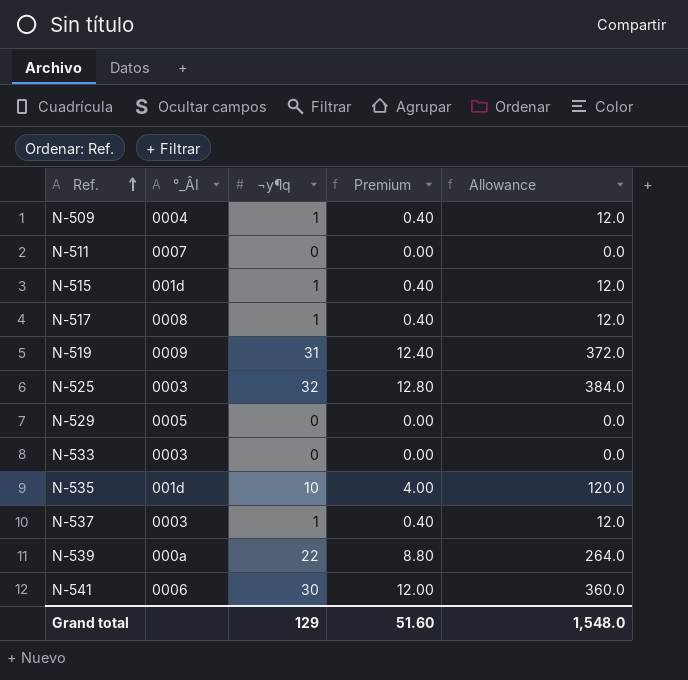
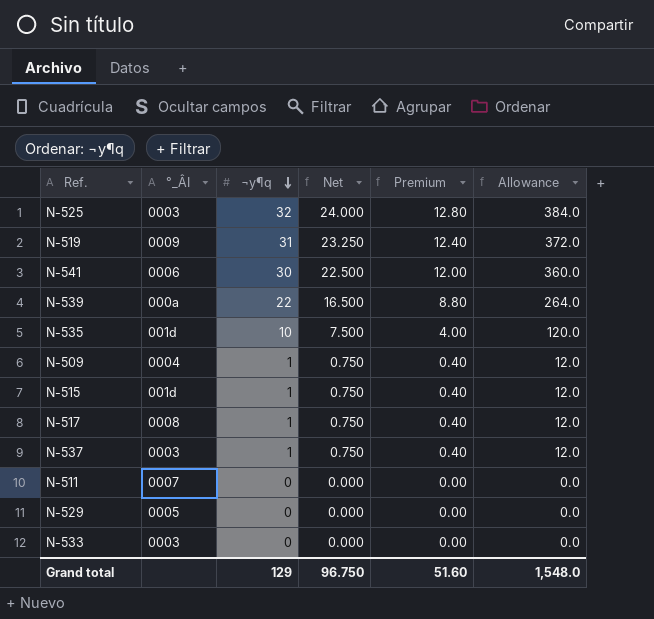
row order: Ref. ascending -> ¬y¶q descending
column Net | formula: none -> [¬y¶q] * 0.75

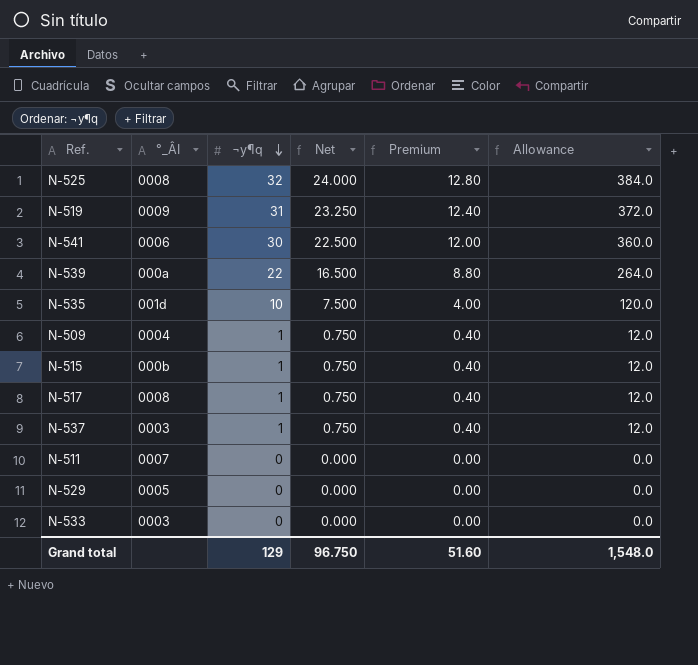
N-525 | °_ÂI: 0003 -> 0008
N-515 | °_ÂI: 001d -> 000b

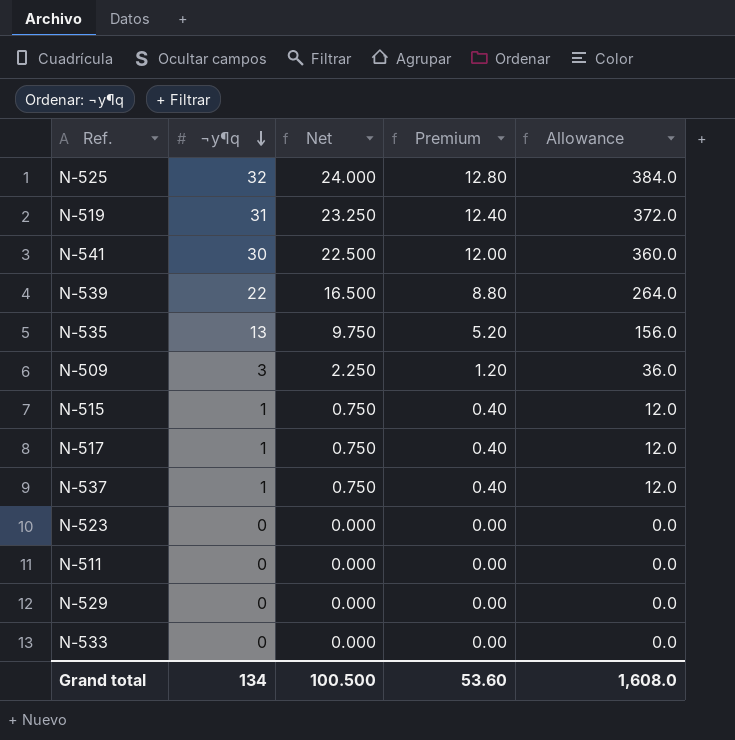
column °_ÂI | position: 2 -> none
N-535 | ¬y¶q: 10 -> 13
N-535 | Net: 7.500 -> 9.750
N-535 | Premium: 4.00 -> 5.20
N-535 | Allowance: 120.0 -> 156.0
N-509 | ¬y¶q: 1 -> 3
N-509 | Net: 0.750 -> 2.250
N-509 | Premium: 0.40 -> 1.20
N-509 | Allowance: 12.0 -> 36.0
row N-523: none -> 0 | 0.000 | 0.00 | 0.0
Grand total | ¬y¶q: 129 -> 134
Grand total | Net: 96.750 -> 100.500
Grand total | Premium: 51.60 -> 53.60
Grand total | Allowance: 1,548.0 -> 1,608.0

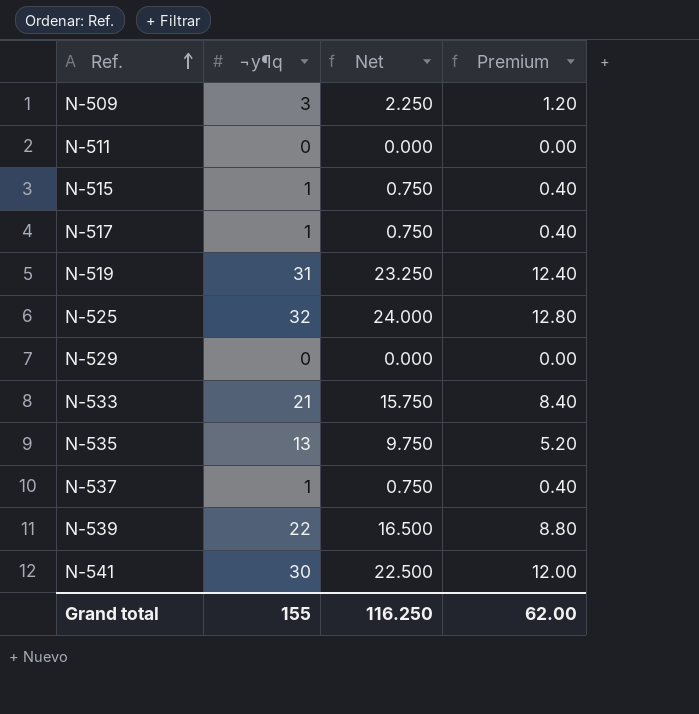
row order: ¬y¶q descending -> Ref. ascending
column Allowance | formula: [¬y¶q] * 12 -> none
row N-523: 0 | 0.000 | 0.00 | 0.0 -> none
N-533 | ¬y¶q: 0 -> 21
N-533 | Net: 0.000 -> 15.750
N-533 | Premium: 0.00 -> 8.40
Grand total | ¬y¶q: 134 -> 155
Grand total | Net: 100.500 -> 116.250
Grand total | Premium: 53.60 -> 62.00

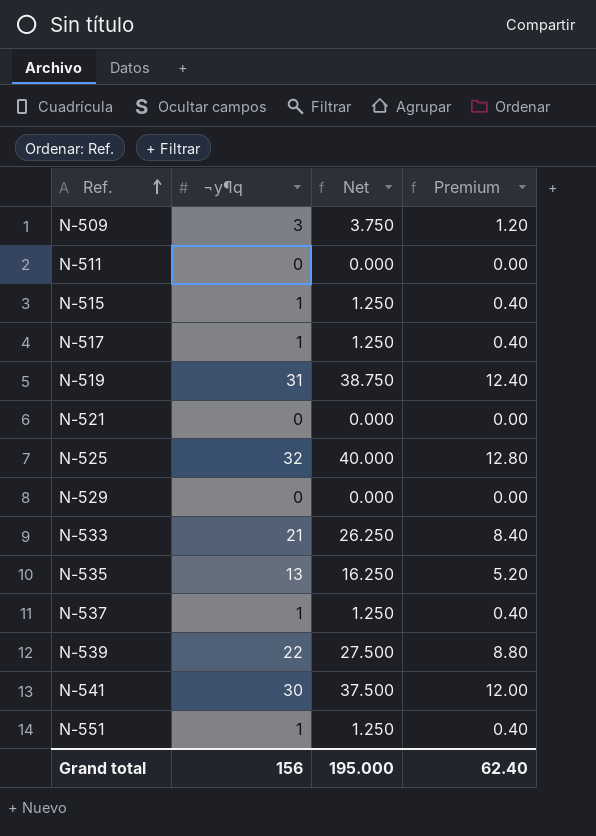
column Net | formula: [¬y¶q] * 0.75 -> [¬y¶q] * 1.25
row N-521: none -> 0 | 0.000 | 0.00
row N-551: none -> 1 | 1.250 | 0.40
Grand total | ¬y¶q: 155 -> 156
Grand total | Net: 116.250 -> 195.000
Grand total | Premium: 62.00 -> 62.40

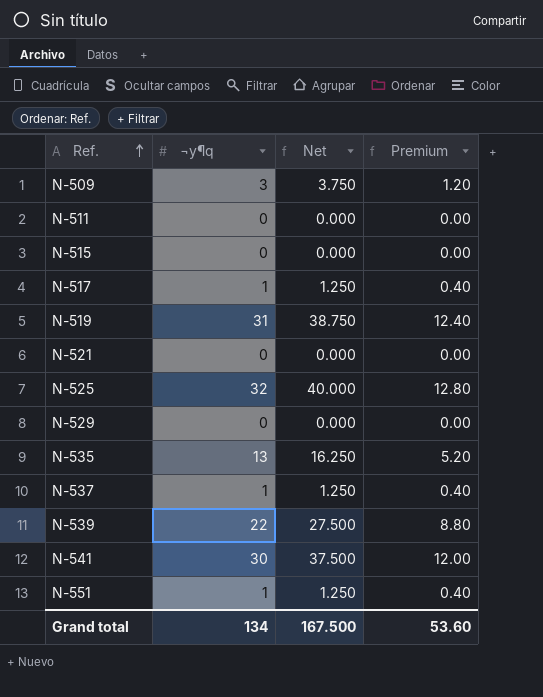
row N-533: 21 | 26.250 | 8.40 -> none
N-515 | ¬y¶q: 1 -> 0
N-515 | Net: 1.250 -> 0.000
N-515 | Premium: 0.40 -> 0.00
Grand total | ¬y¶q: 156 -> 134
Grand total | Net: 195.000 -> 167.500
Grand total | Premium: 62.40 -> 53.60

